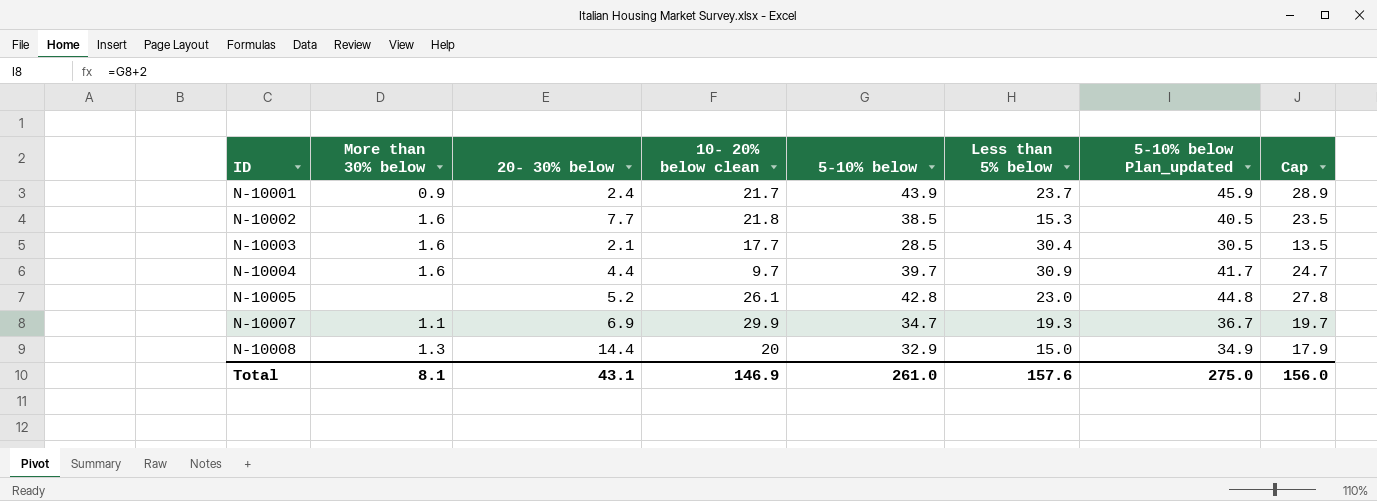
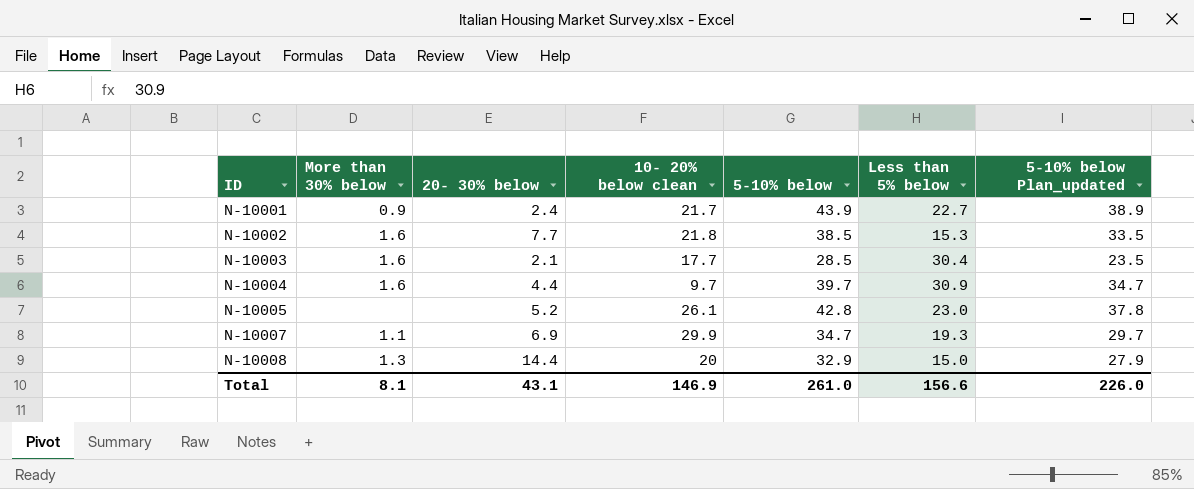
column Cap | formula: [5-10% below] - 15 -> none
column 5-10% below Plan_updated | formula: [5-10% below] + 2 -> [5-10% below] - 5
N-10001 | Less than 5% below: 23.7 -> 22.7
Total | Less than 5% below: 157.6 -> 156.6
Total | 5-10% below Plan_updated: 275.0 -> 226.0

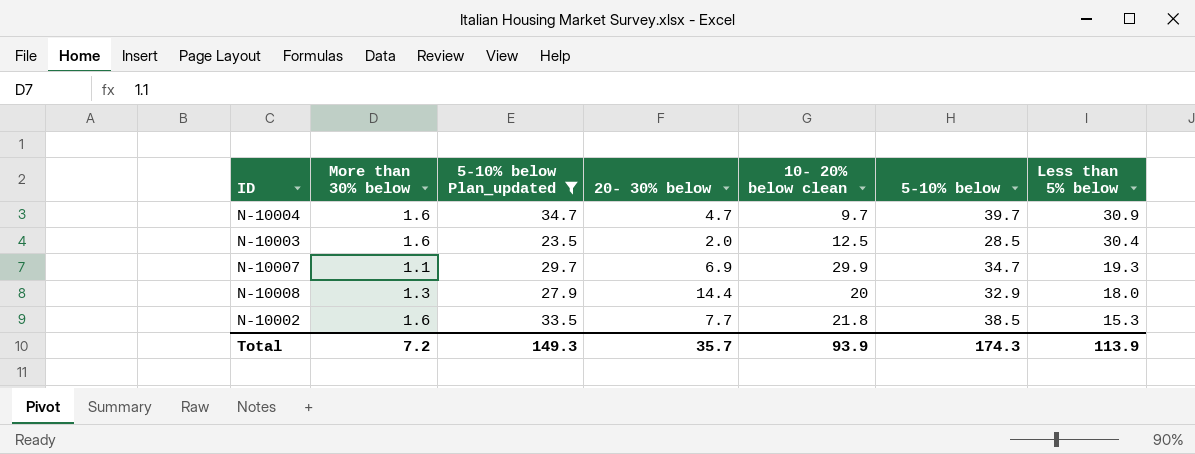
filter: none -> 5-10% below Plan_updated <= 34.7
row order: ID ascending -> Less than 5% below descending
column 5-10% below Plan_updated | position: 7 -> 3
N-10004 | 20- 30% below: 4.4 -> 4.7
N-10003 | 20- 30% below: 2.1 -> 2.0
N-10003 | 10- 20% below clean: 17.7 -> 12.5
N-10008 | Less than 5% below: 15.0 -> 18.0
Total | More than 30% below: 8.1 -> 7.2
Total | 5-10% below Plan_updated: 226.0 -> 149.3
Total | 20- 30% below: 43.1 -> 35.7
Total | 10- 20% below clean: 146.9 -> 93.9
Total | 5-10% below: 261.0 -> 174.3
Total | Less than 5% below: 156.6 -> 113.9

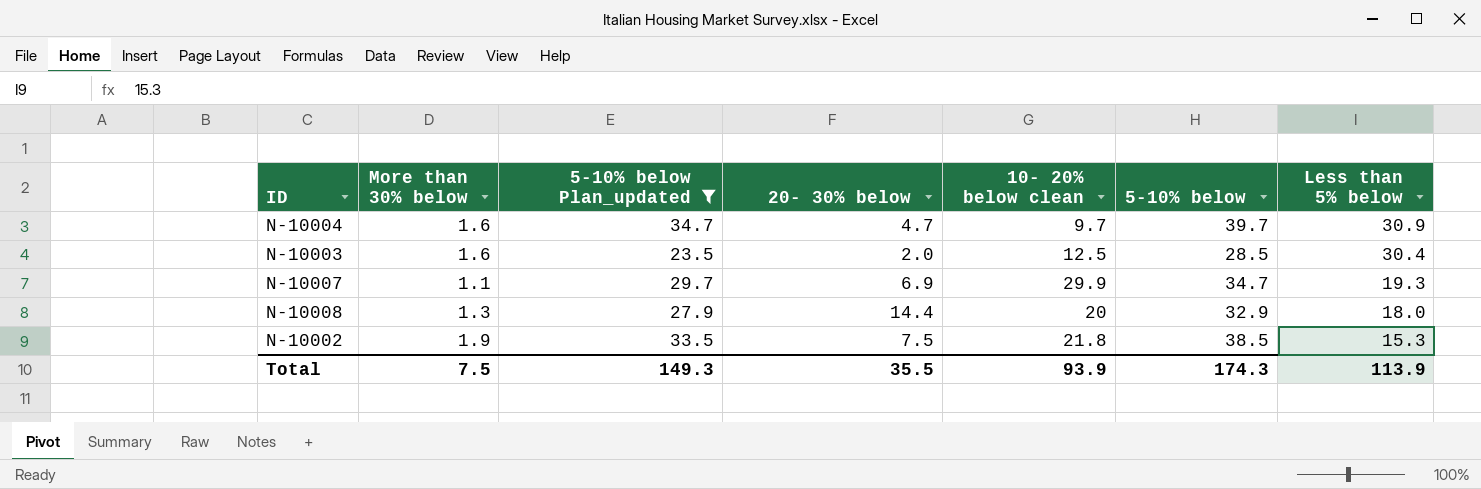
N-10002 | More than 30% below: 1.6 -> 1.9
N-10002 | 20- 30% below: 7.7 -> 7.5
Total | More than 30% below: 7.2 -> 7.5
Total | 20- 30% below: 35.7 -> 35.5

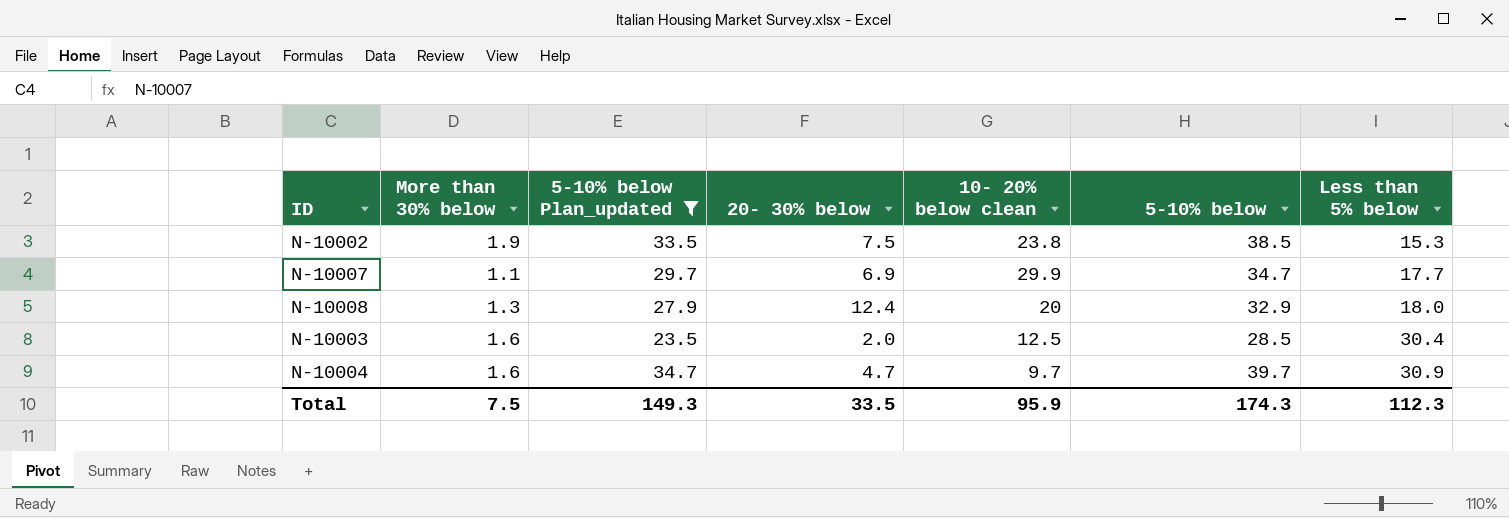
row order: Less than 5% below descending -> Less than 5% below ascending
N-10002 | 10- 20% below clean: 21.8 -> 23.8
N-10007 | Less than 5% below: 19.3 -> 17.7
N-10008 | 20- 30% below: 14.4 -> 12.4
Total | 20- 30% below: 35.5 -> 33.5
Total | 10- 20% below clean: 93.9 -> 95.9
Total | Less than 5% below: 113.9 -> 112.3

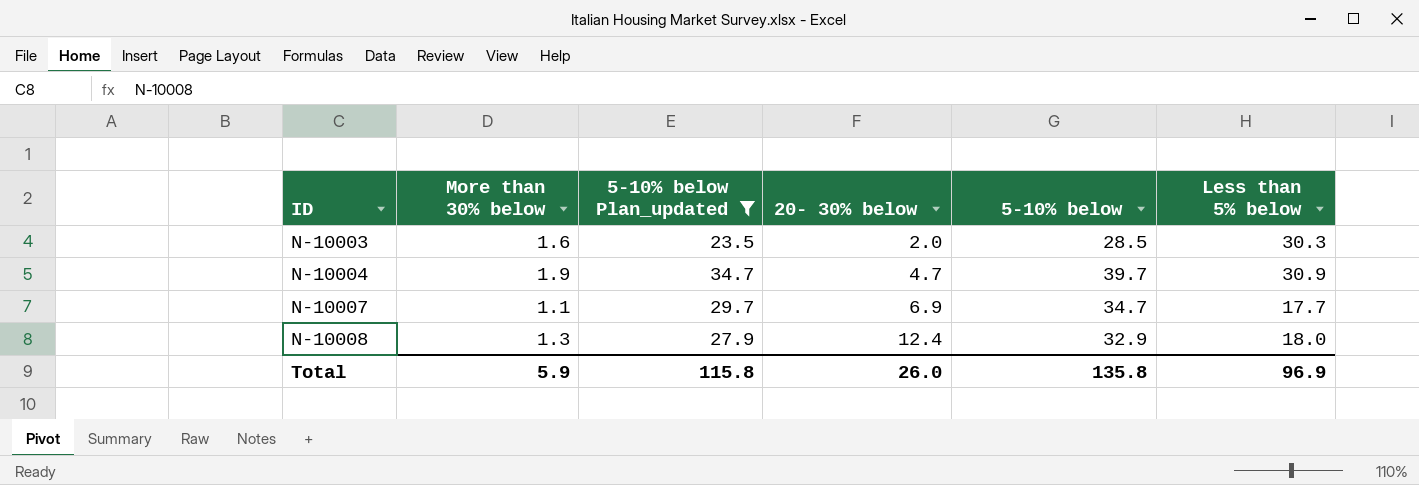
row order: Less than 5% below ascending -> ID ascending
column 10- 20% below clean | position: 5 -> none
row N-10002: 1.9 | 33.5 | 7.5 | 23.8 | 38.5 | 15.3 -> none
N-10003 | Less than 5% below: 30.4 -> 30.3
N-10004 | More than 30% below: 1.6 -> 1.9
Total | More than 30% below: 7.5 -> 5.9
Total | 5-10% below Plan_updated: 149.3 -> 115.8
Total | 20- 30% below: 33.5 -> 26.0
Total | 5-10% below: 174.3 -> 135.8
Total | Less than 5% below: 112.3 -> 96.9

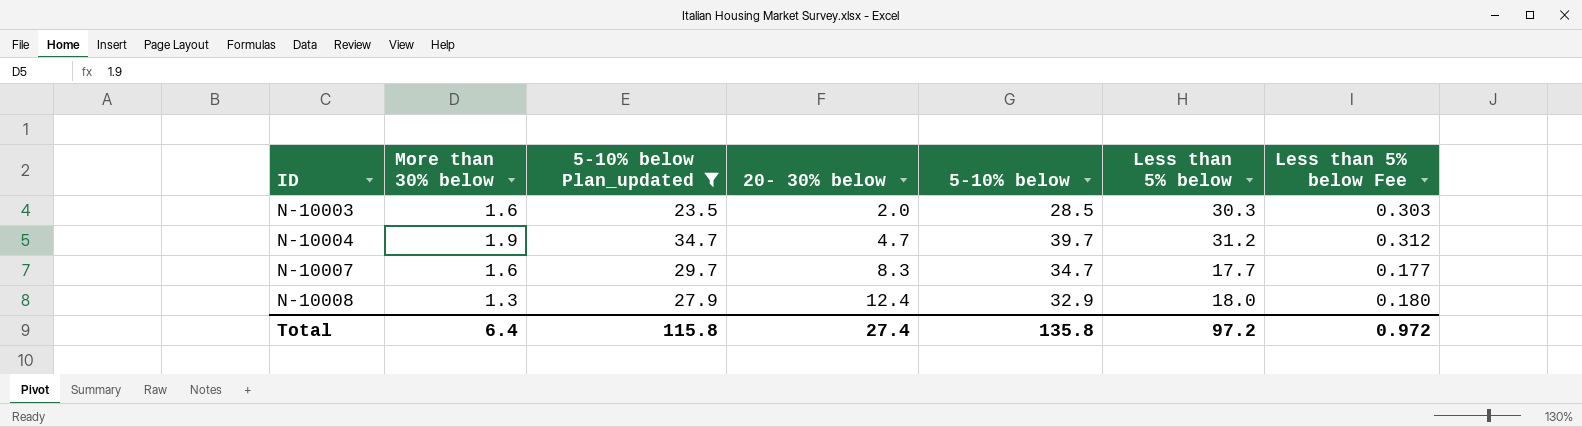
column Less than 5% below Fee | formula: none -> [Less than 5% below] * 0.01
N-10004 | Less than 5% below: 30.9 -> 31.2
N-10007 | More than 30% below: 1.1 -> 1.6
N-10007 | 20- 30% below: 6.9 -> 8.3
Total | More than 30% below: 5.9 -> 6.4
Total | 20- 30% below: 26.0 -> 27.4
Total | Less than 5% below: 96.9 -> 97.2

